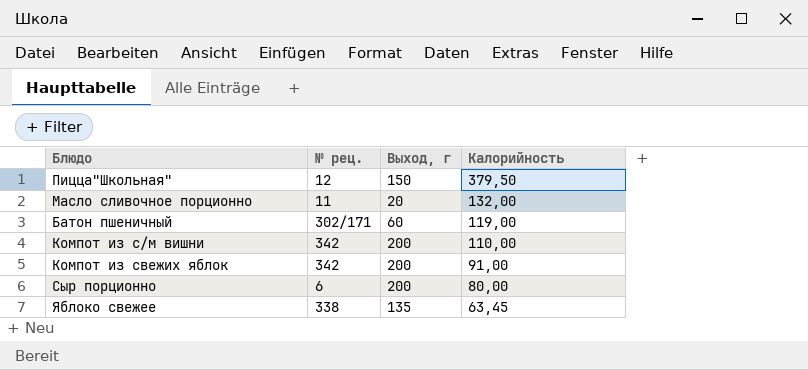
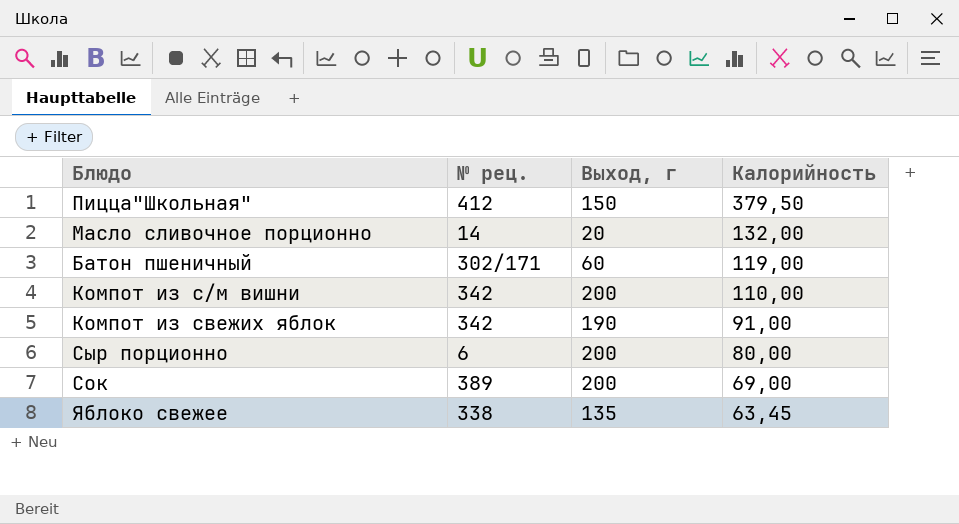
Пицца"Школьная" | № рец.: 12 -> 412
Масло сливочное порционно | № рец.: 11 -> 14
Компот из свежих яблок | Выход, г: 200 -> 190
row Сок: none -> 389 | 200 | 69,00

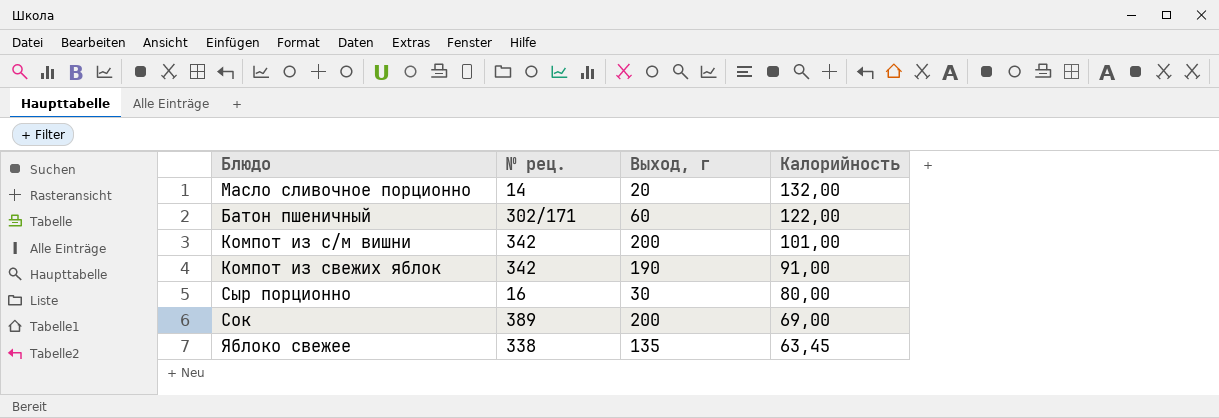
row Пицца"Школьная": 412 | 150 | 379,50 -> none
Батон пшеничный | Калорийность: 119,00 -> 122,00
Компот из с/м вишни | Калорийность: 110,00 -> 101,00
Сыр порционно | № рец.: 6 -> 16
Сыр порционно | Выход, г: 200 -> 30

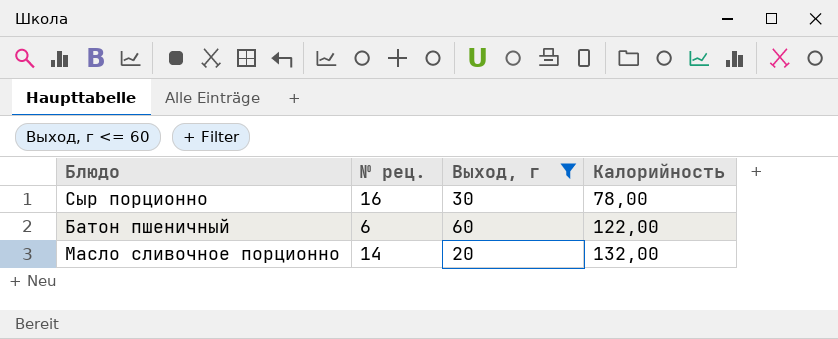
filter: none -> Выход, г <= 60
row order: Калорийность descending -> Калорийность ascending
Сыр порционно | Калорийность: 80,00 -> 78,00
Батон пшеничный | № рец.: 302/171 -> 6

